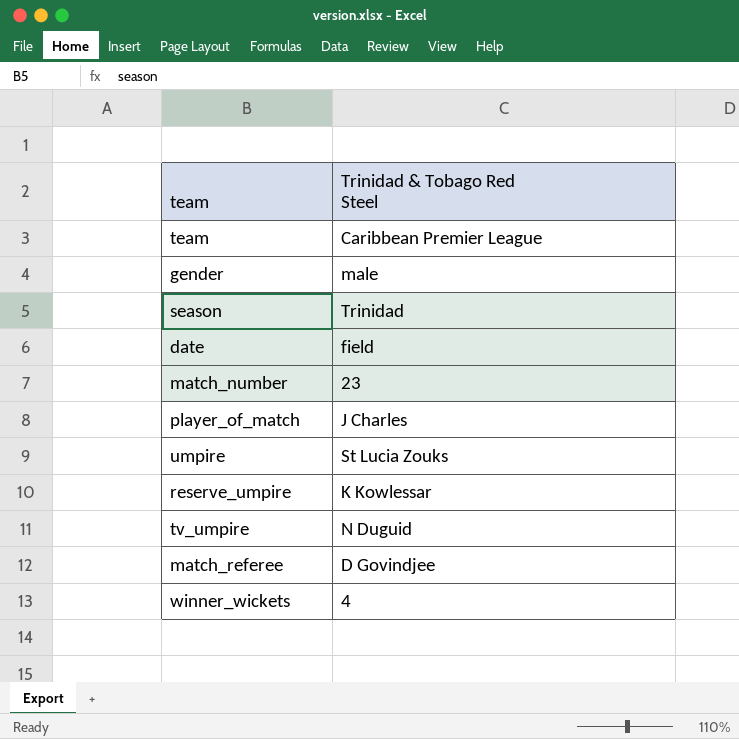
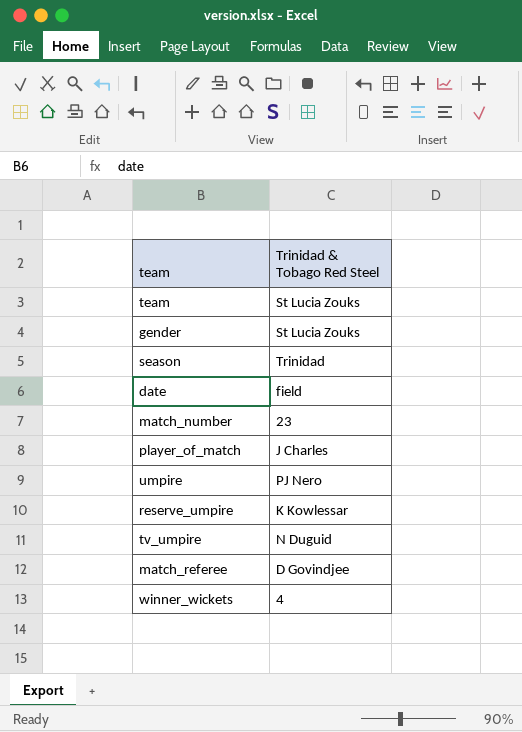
team | Trinidad & Tobago Red Steel: Caribbean Premier League -> St Lucia Zouks
gender | Trinidad & Tobago Red Steel: male -> St Lucia Zouks
umpire | Trinidad & Tobago Red Steel: St Lucia Zouks -> PJ Nero

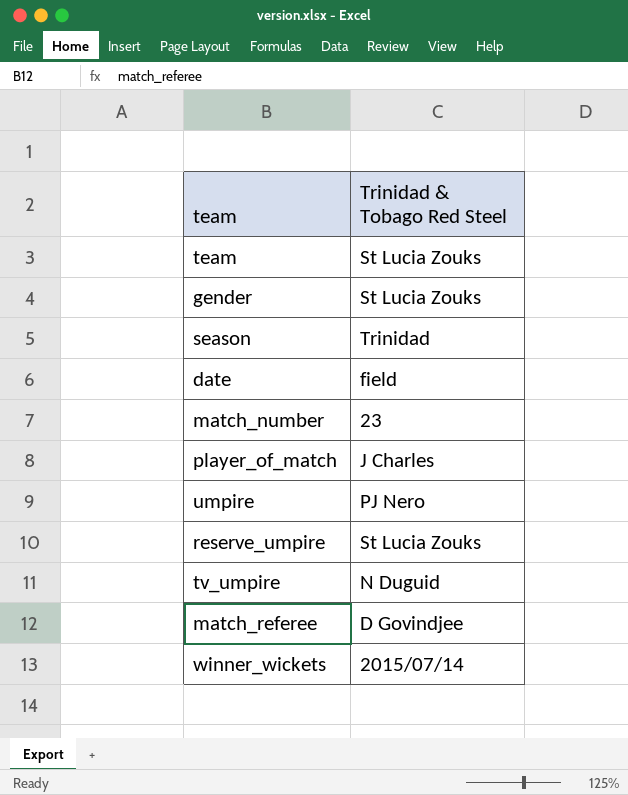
reserve_umpire | Trinidad & Tobago Red Steel: K Kowlessar -> St Lucia Zouks
winner_wickets | Trinidad & Tobago Red Steel: 4 -> 2015/07/14

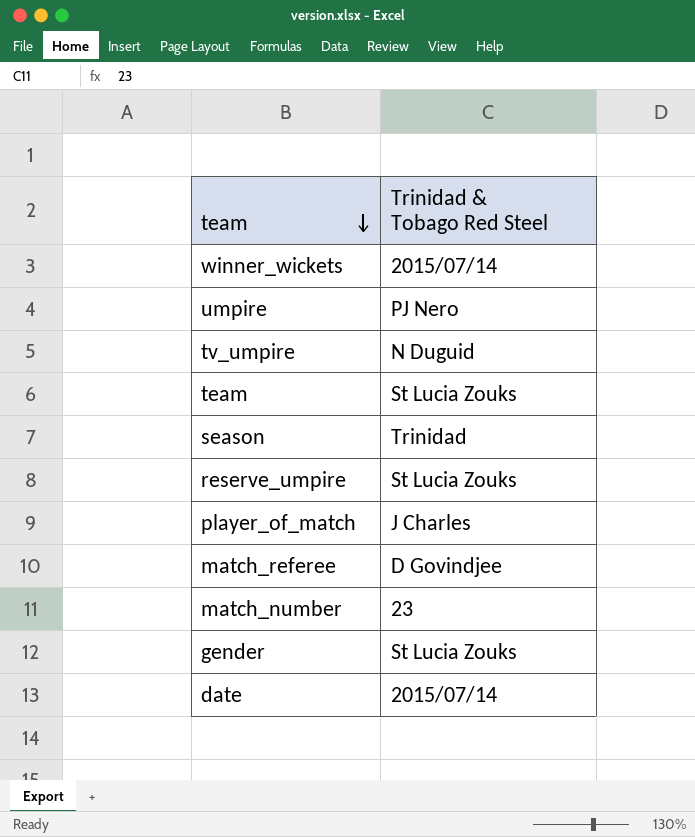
row order: none -> team descending
date | Trinidad & Tobago Red Steel: field -> 2015/07/14

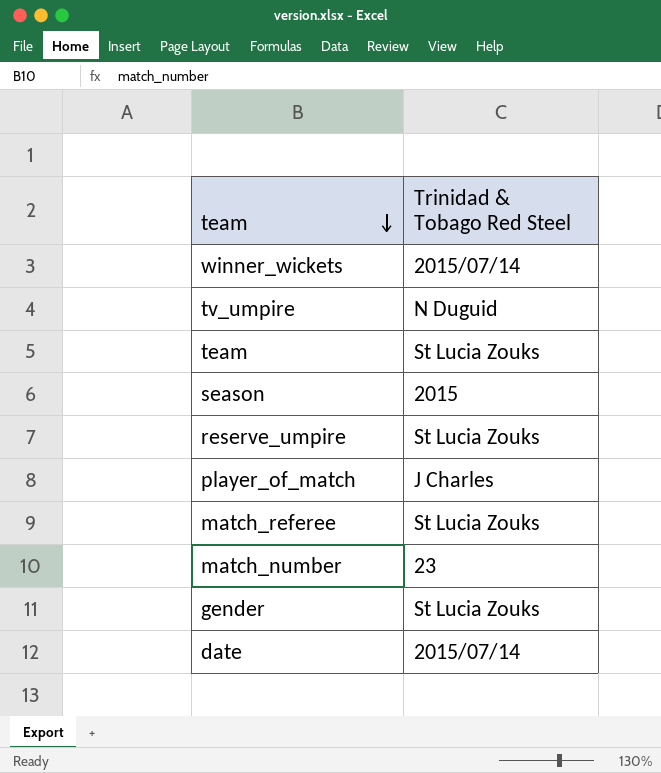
row umpire: PJ Nero -> none
season | Trinidad & Tobago Red Steel: Trinidad -> 2015
match_referee | Trinidad & Tobago Red Steel: D Govindjee -> St Lucia Zouks

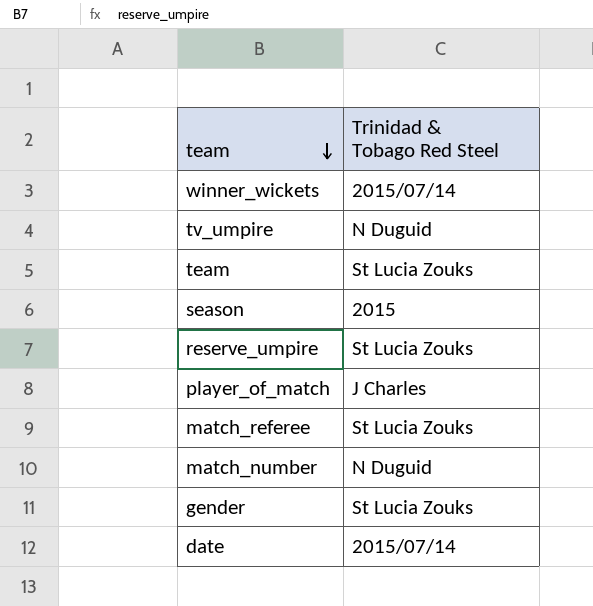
match_number | Trinidad & Tobago Red Steel: 23 -> N Duguid

